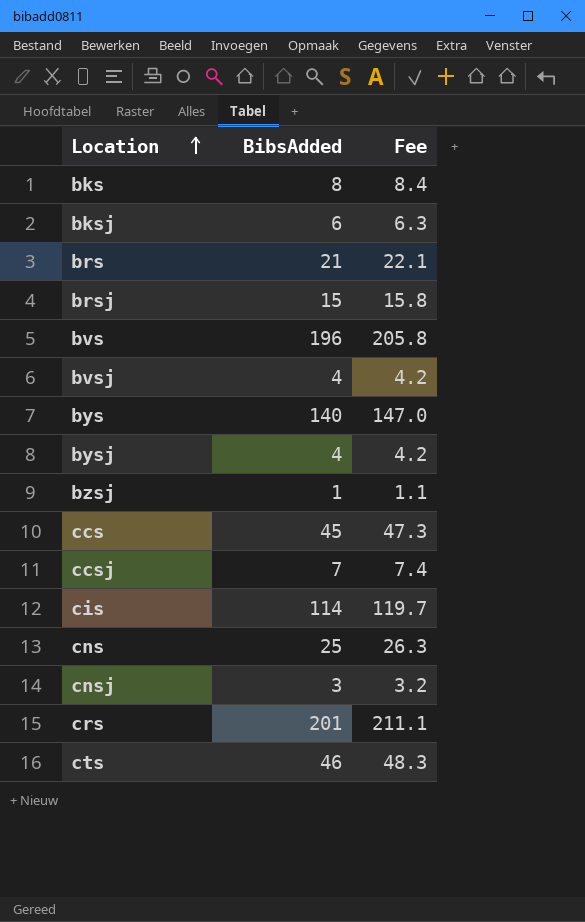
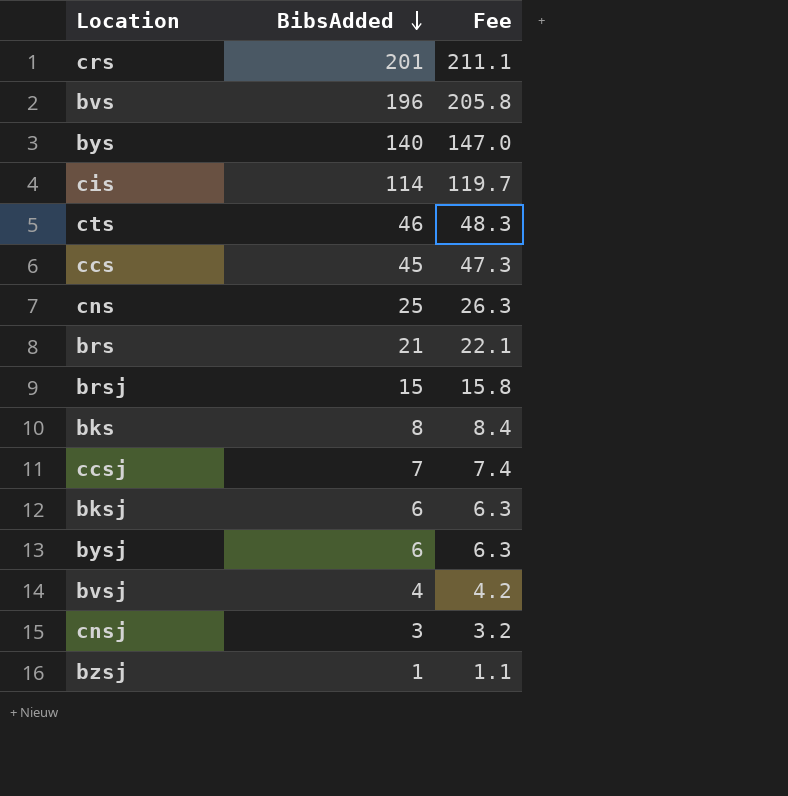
row order: Location ascending -> BibsAdded descending
bysj | BibsAdded: 4 -> 6
bysj | Fee: 4.2 -> 6.3

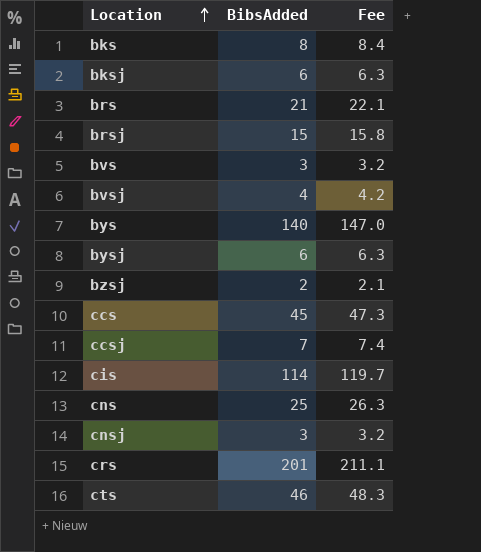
row order: BibsAdded descending -> Location ascending
bvs | BibsAdded: 196 -> 3
bvs | Fee: 205.8 -> 3.2
bzsj | BibsAdded: 1 -> 2
bzsj | Fee: 1.1 -> 2.1

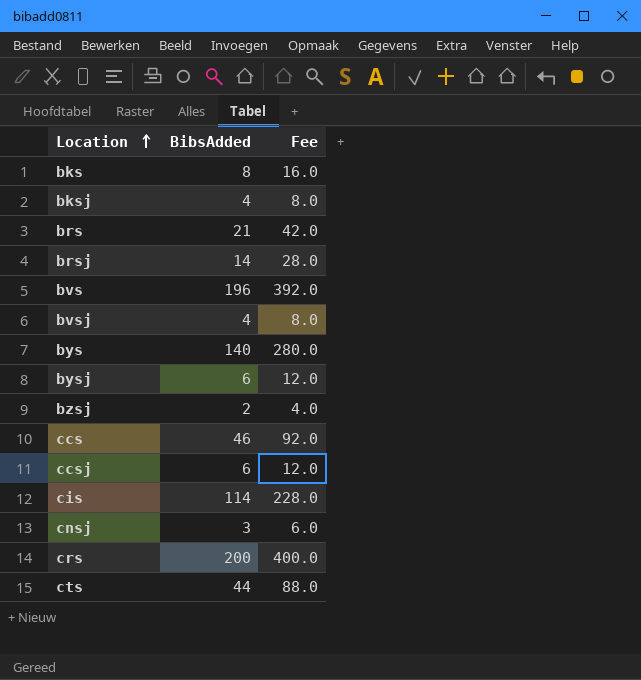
column Fee | formula: [BibsAdded] * 1.05 -> [BibsAdded] * 2
row cns: 25 | 26.3 -> none
bksj | BibsAdded: 6 -> 4
brsj | BibsAdded: 15 -> 14
bvs | BibsAdded: 3 -> 196
ccs | BibsAdded: 45 -> 46
ccsj | BibsAdded: 7 -> 6
crs | BibsAdded: 201 -> 200
cts | BibsAdded: 46 -> 44

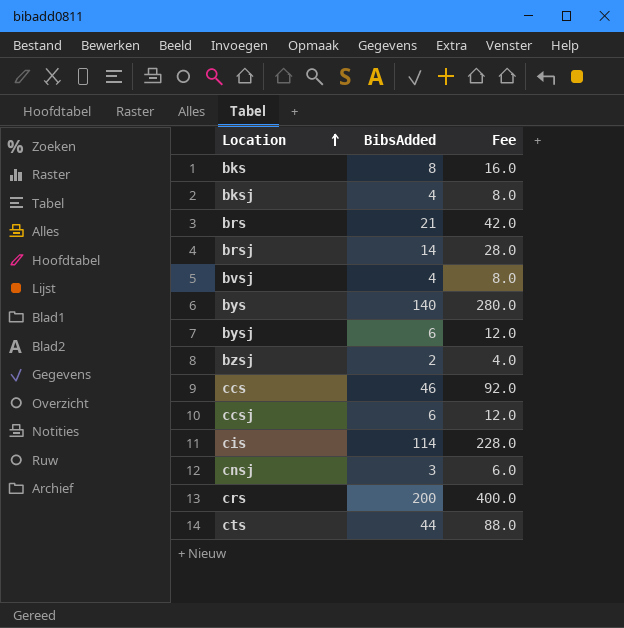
row bvs: 196 | 392.0 -> none

